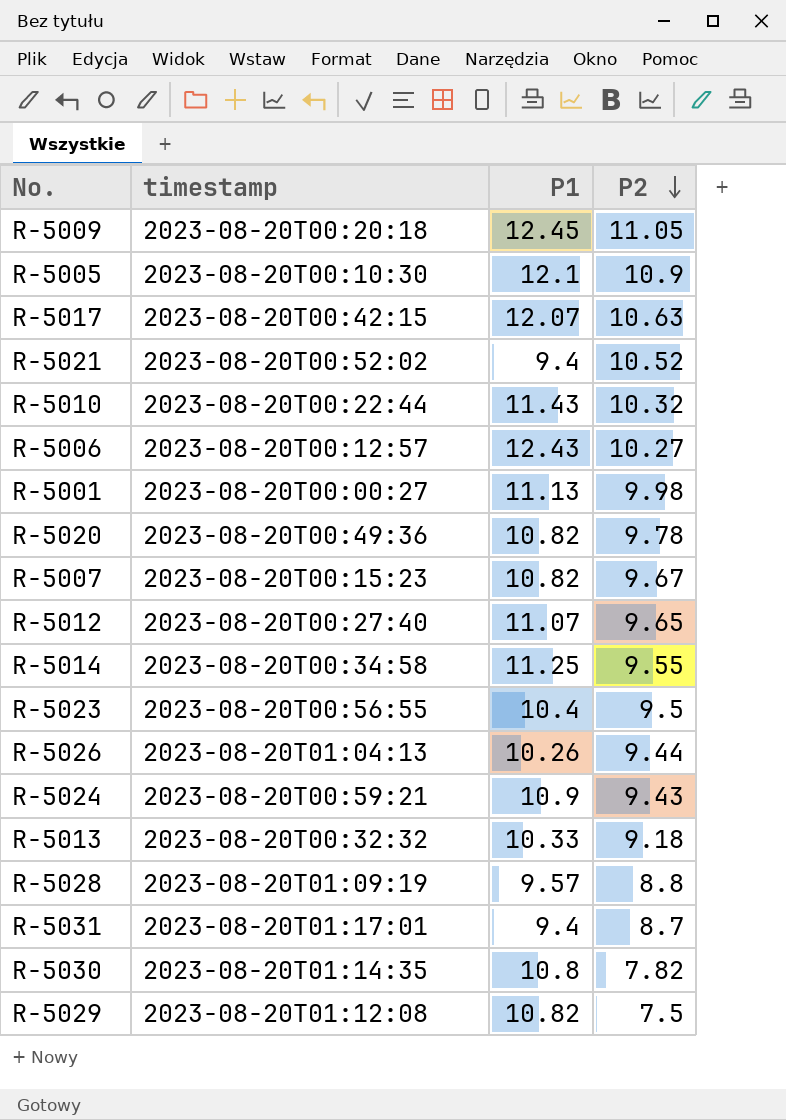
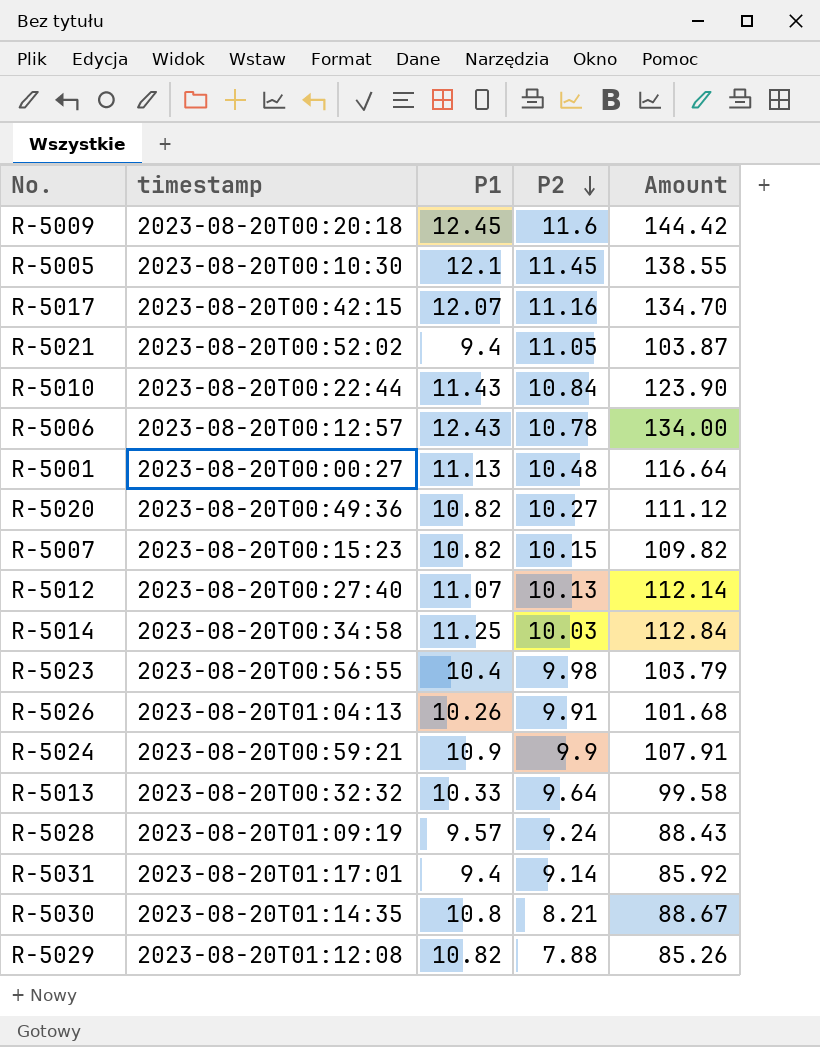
column Amount | formula: none -> [P1] * [P2]
R-5009 | P2: 11.05 -> 11.6
R-5005 | P2: 10.9 -> 11.45
R-5017 | P2: 10.63 -> 11.16
R-5021 | P2: 10.52 -> 11.05
R-5010 | P2: 10.32 -> 10.84
R-5006 | P2: 10.27 -> 10.78
R-5001 | P2: 9.98 -> 10.48
R-5020 | P2: 9.78 -> 10.27
R-5007 | P2: 9.67 -> 10.15
R-5012 | P2: 9.65 -> 10.13
R-5014 | P2: 9.55 -> 10.03
R-5023 | P2: 9.5 -> 9.98
R-5026 | P2: 9.44 -> 9.91
R-5024 | P2: 9.43 -> 9.9
R-5013 | P2: 9.18 -> 9.64
R-5028 | P2: 8.8 -> 9.24
R-5031 | P2: 8.7 -> 9.14
R-5030 | P2: 7.82 -> 8.21
R-5029 | P2: 7.5 -> 7.88

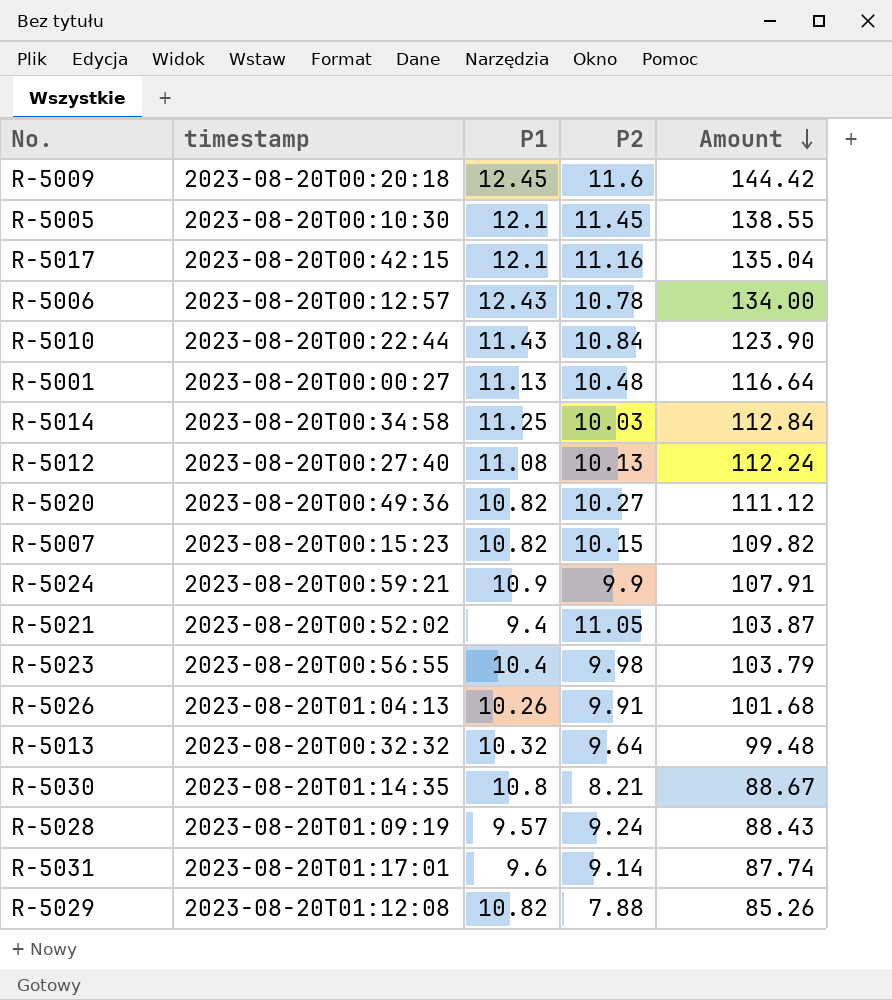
row order: P2 descending -> Amount descending
R-5017 | P1: 12.07 -> 12.1
R-5017 | Amount: 134.70 -> 135.04
R-5012 | P1: 11.07 -> 11.08
R-5012 | Amount: 112.14 -> 112.24
R-5013 | P1: 10.33 -> 10.32
R-5013 | Amount: 99.58 -> 99.48
R-5031 | P1: 9.4 -> 9.6
R-5031 | Amount: 85.92 -> 87.74

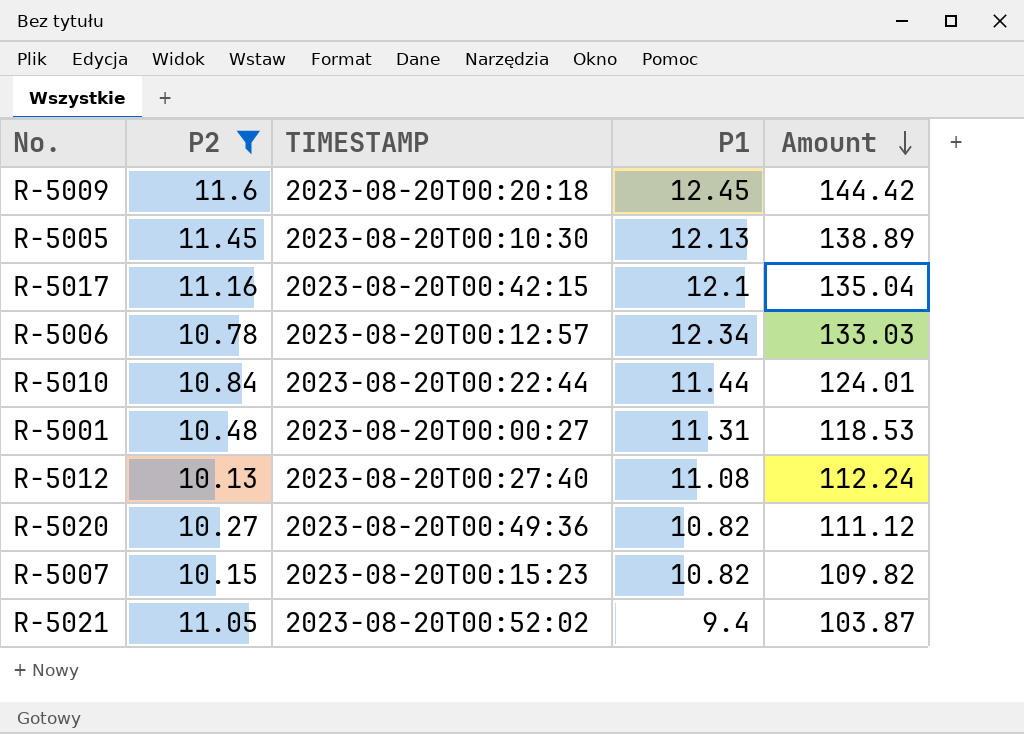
filter: none -> P2 >= 10.13
column P2 | position: 4 -> 2
column name: timestamp -> TIMESTAMP
R-5005 | P1: 12.1 -> 12.13
R-5005 | Amount: 138.55 -> 138.89
R-5006 | P1: 12.43 -> 12.34
R-5006 | Amount: 134.00 -> 133.03
R-5010 | P1: 11.43 -> 11.44
R-5010 | Amount: 123.90 -> 124.01
R-5001 | P1: 11.13 -> 11.31
R-5001 | Amount: 116.64 -> 118.53

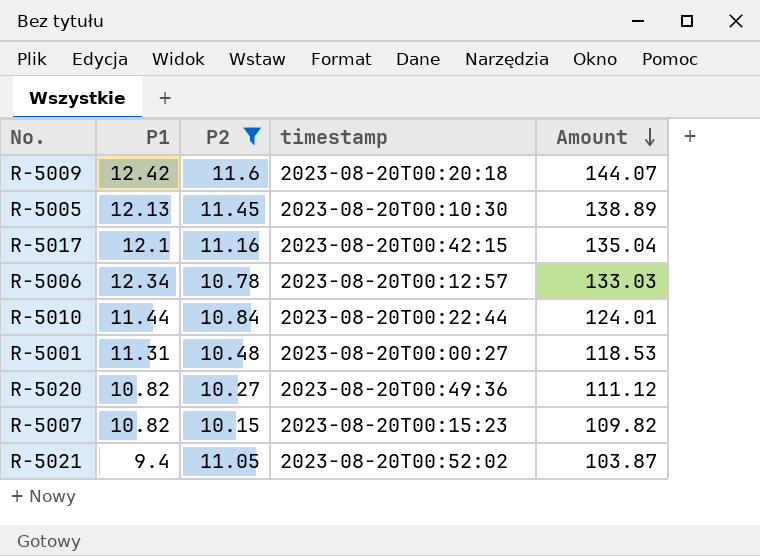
column P1 | position: 4 -> 2
column name: TIMESTAMP -> timestamp
row R-5012: 10.13 | 2023-08-20T00:27:40 | 11.08 | 112.24 -> none
R-5009 | P1: 12.45 -> 12.42
R-5009 | Amount: 144.42 -> 144.07

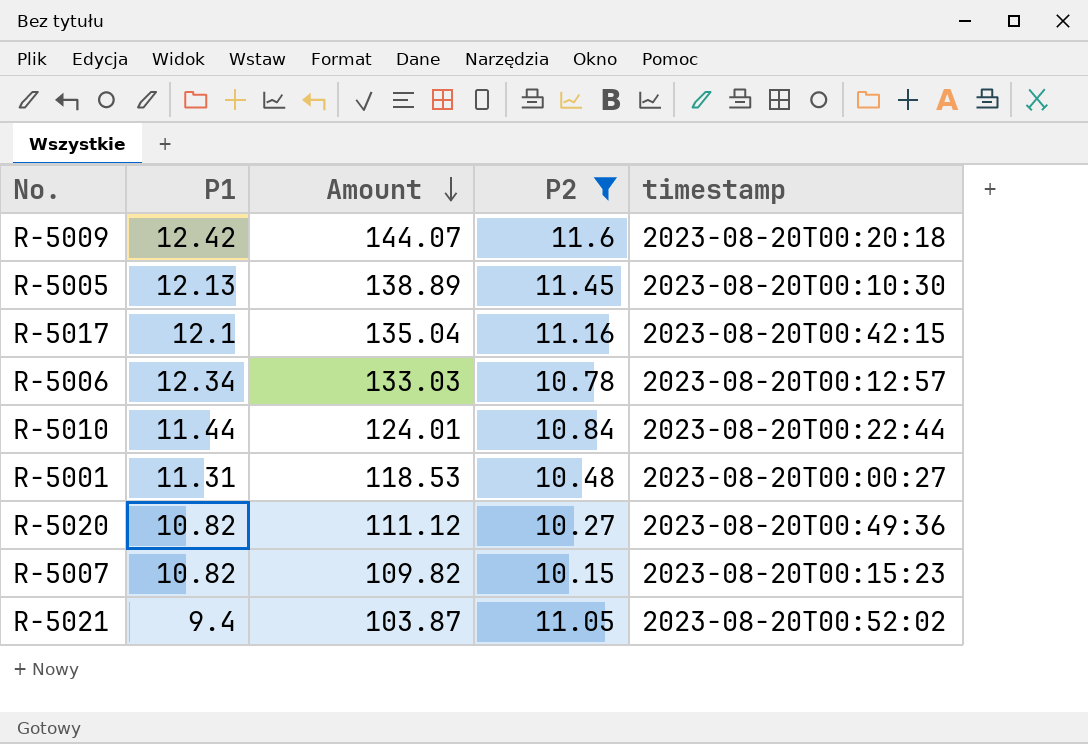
column Amount | position: 5 -> 3

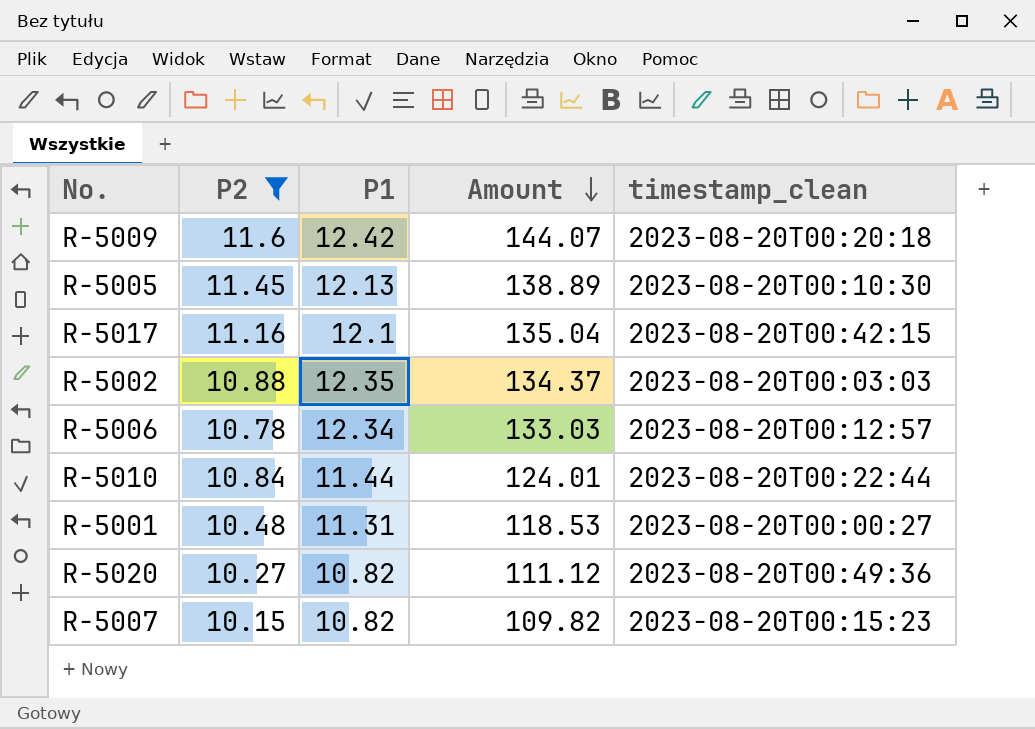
column P2 | position: 4 -> 2
column name: timestamp -> timestamp_clean
row R-5021: 9.4 | 103.87 | 11.05 | 2023-08-20T00:52:02 -> none
row R-5002: none -> 10.88 | 12.35 | 134.37 | 2023-08-20T00:03:03

